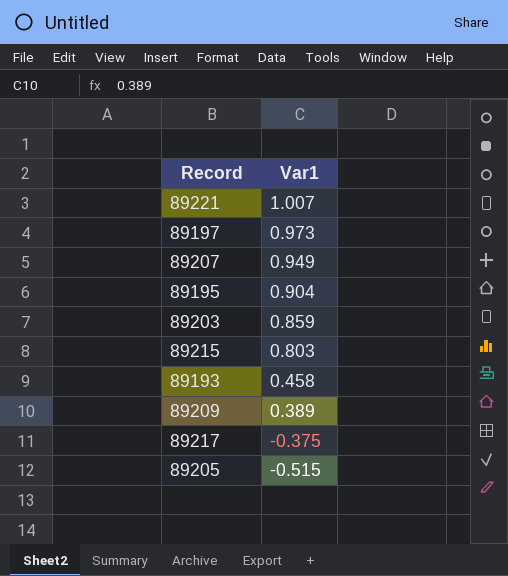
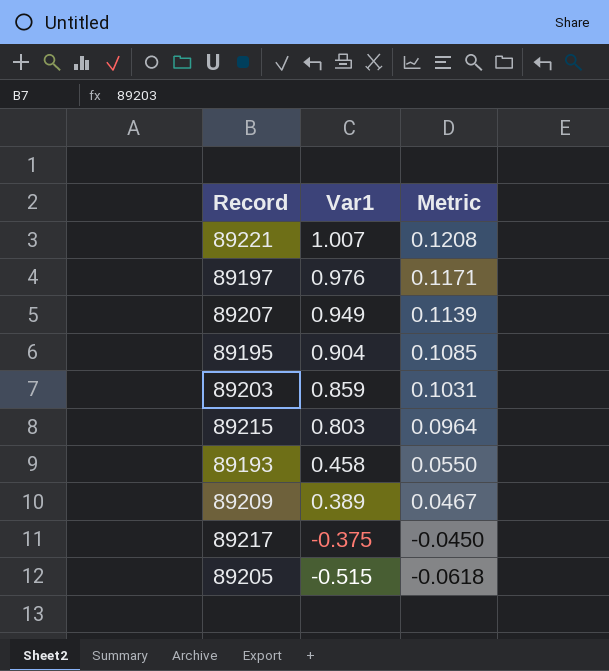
column Metric | formula: none -> [Var1] * 0.12
89197 | Var1: 0.973 -> 0.976

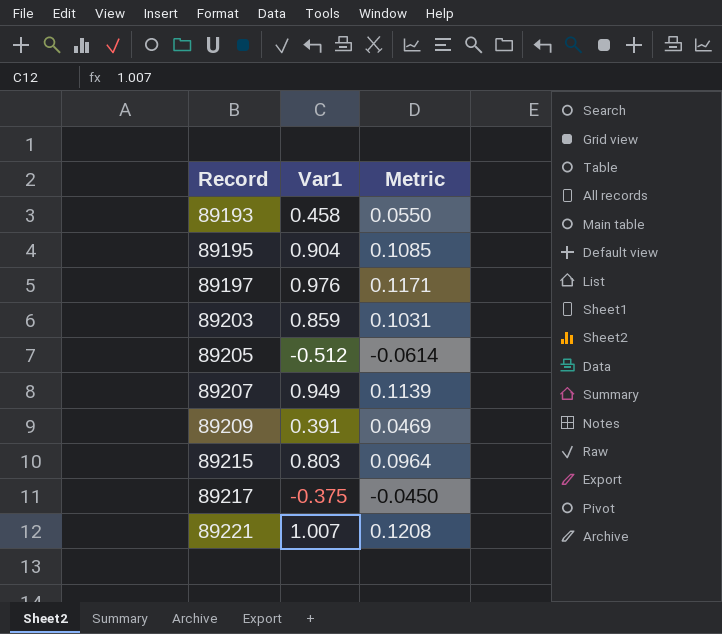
row order: Var1 descending -> Record ascending
89205 | Var1: -0.515 -> -0.512
89205 | Metric: -0.0618 -> -0.0614
89209 | Var1: 0.389 -> 0.391
89209 | Metric: 0.0467 -> 0.0469

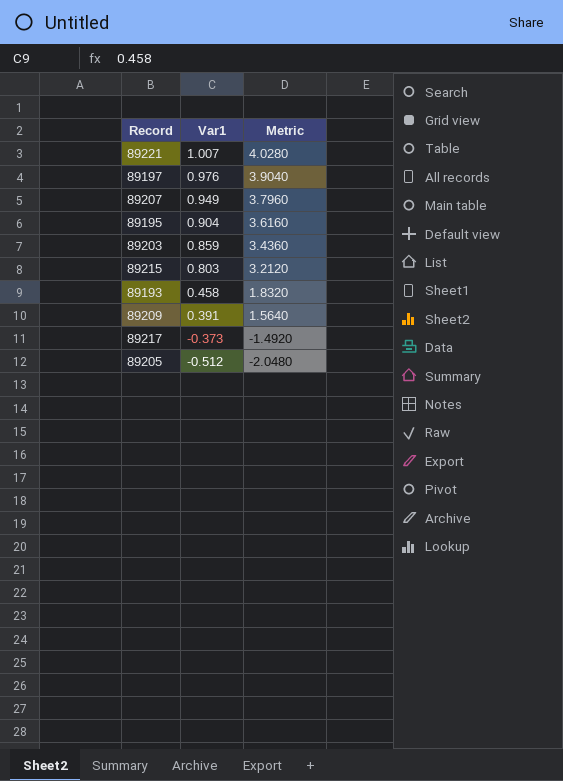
row order: Record ascending -> Var1 descending
column Metric | formula: [Var1] * 0.12 -> [Var1] * 4
89217 | Var1: -0.375 -> -0.373

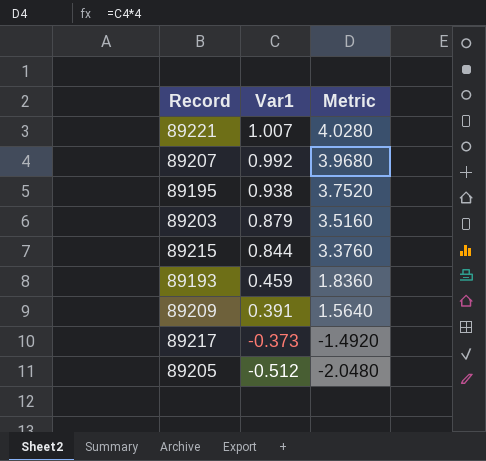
row 89197: 0.976 | 3.9040 -> none
89207 | Var1: 0.949 -> 0.992
89207 | Metric: 3.7960 -> 3.9680
89195 | Var1: 0.904 -> 0.938
89195 | Metric: 3.6160 -> 3.7520
89203 | Var1: 0.859 -> 0.879
89203 | Metric: 3.4360 -> 3.5160
89215 | Var1: 0.803 -> 0.844
89215 | Metric: 3.2120 -> 3.3760
89193 | Var1: 0.458 -> 0.459
89193 | Metric: 1.8320 -> 1.8360

